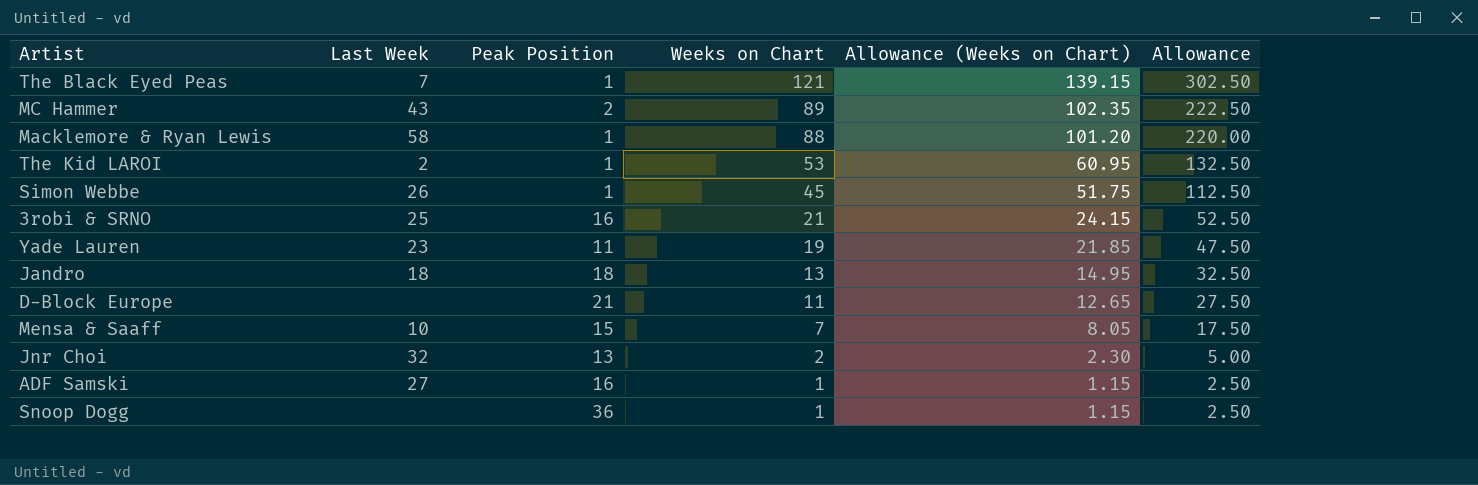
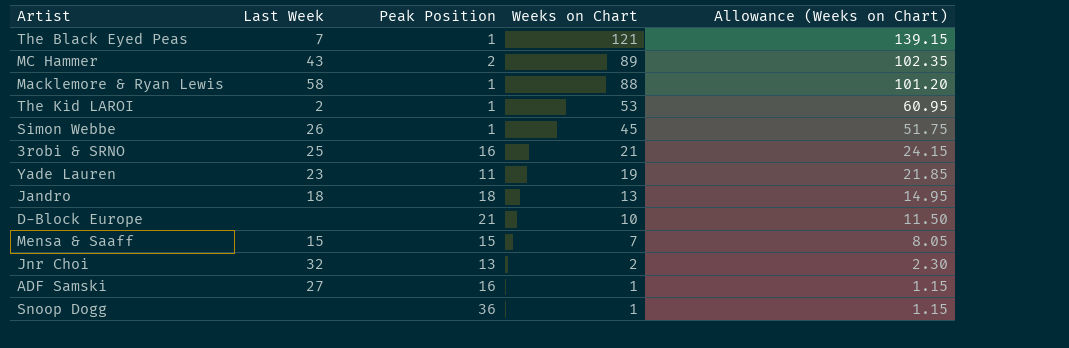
column Allowance | formula: [Weeks on Chart] * 2.5 -> none
D-Block Europe | Weeks on Chart: 11 -> 10
D-Block Europe | Allowance (Weeks on Chart): 12.65 -> 11.50
Mensa & Saaff | Last Week: 10 -> 15

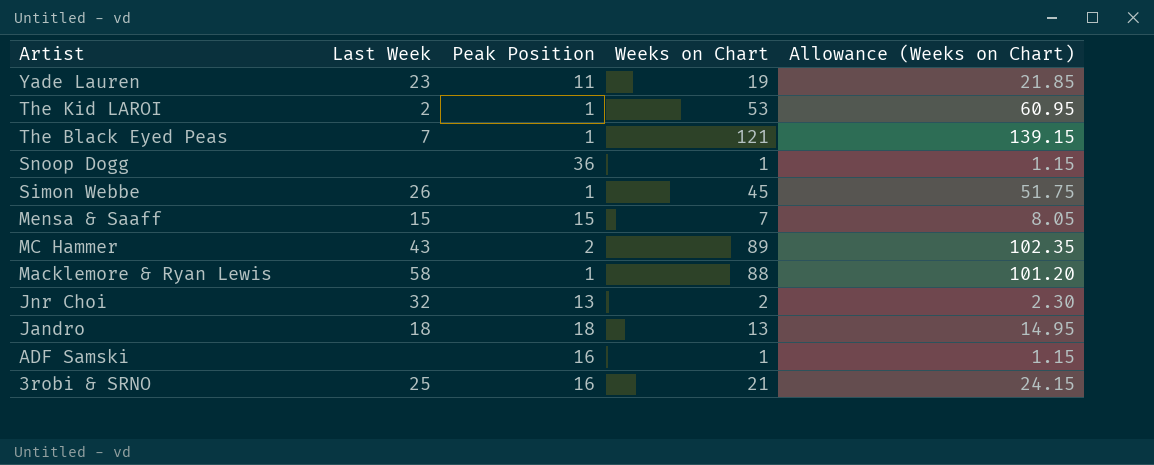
row order: Weeks on Chart descending -> Artist descending
row D-Block Europe: none | 21 | 10 | 11.50 -> none
ADF Samski | Last Week: 27 -> none

